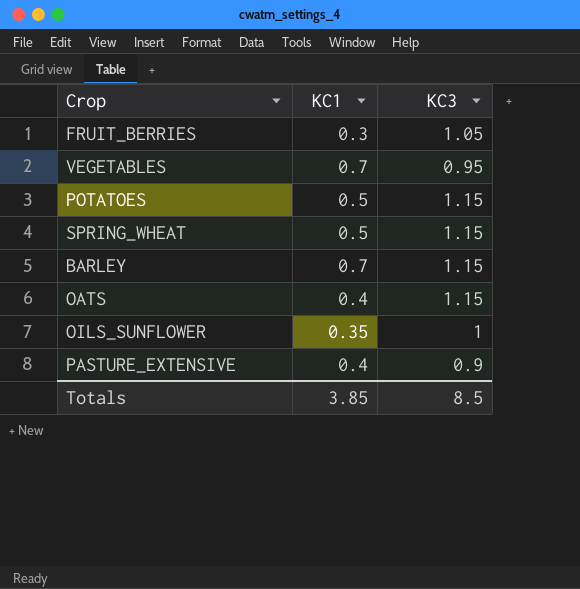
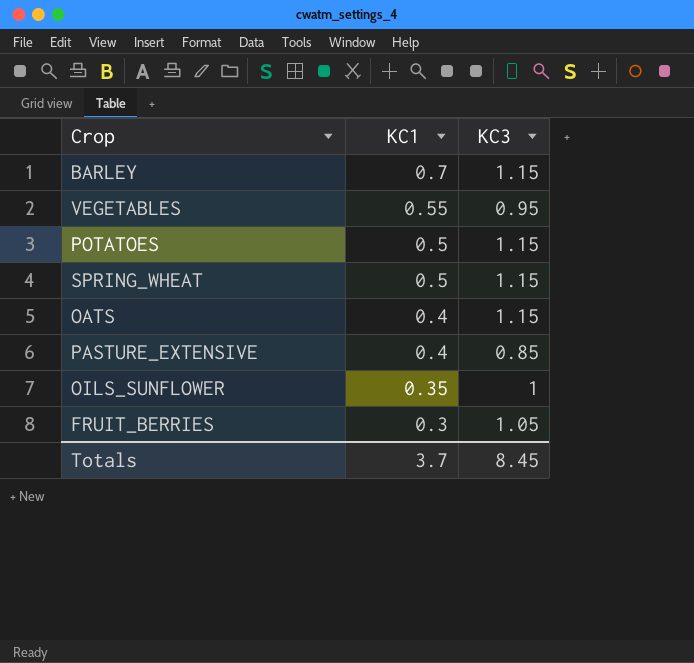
row order: none -> KC1 descending
VEGETABLES | KC1: 0.7 -> 0.55
PASTURE_EXTENSIVE | KC3: 0.9 -> 0.85
Totals | KC1: 3.85 -> 3.7
Totals | KC3: 8.5 -> 8.45

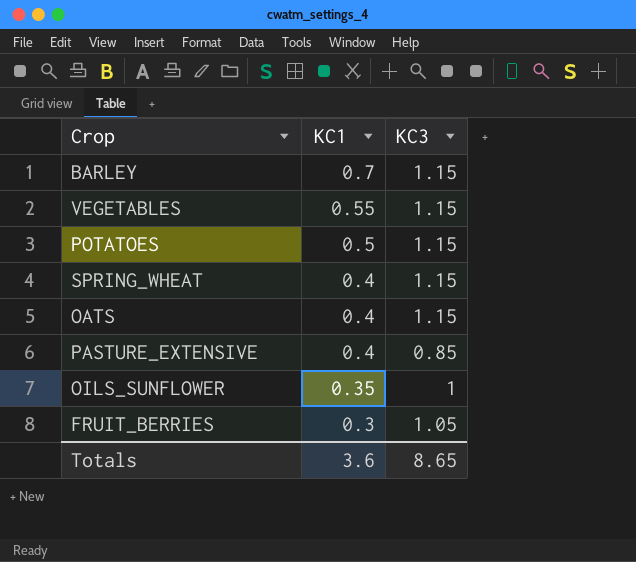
VEGETABLES | KC3: 0.95 -> 1.15
SPRING_WHEAT | KC1: 0.5 -> 0.4
Totals | KC1: 3.7 -> 3.6
Totals | KC3: 8.45 -> 8.65

